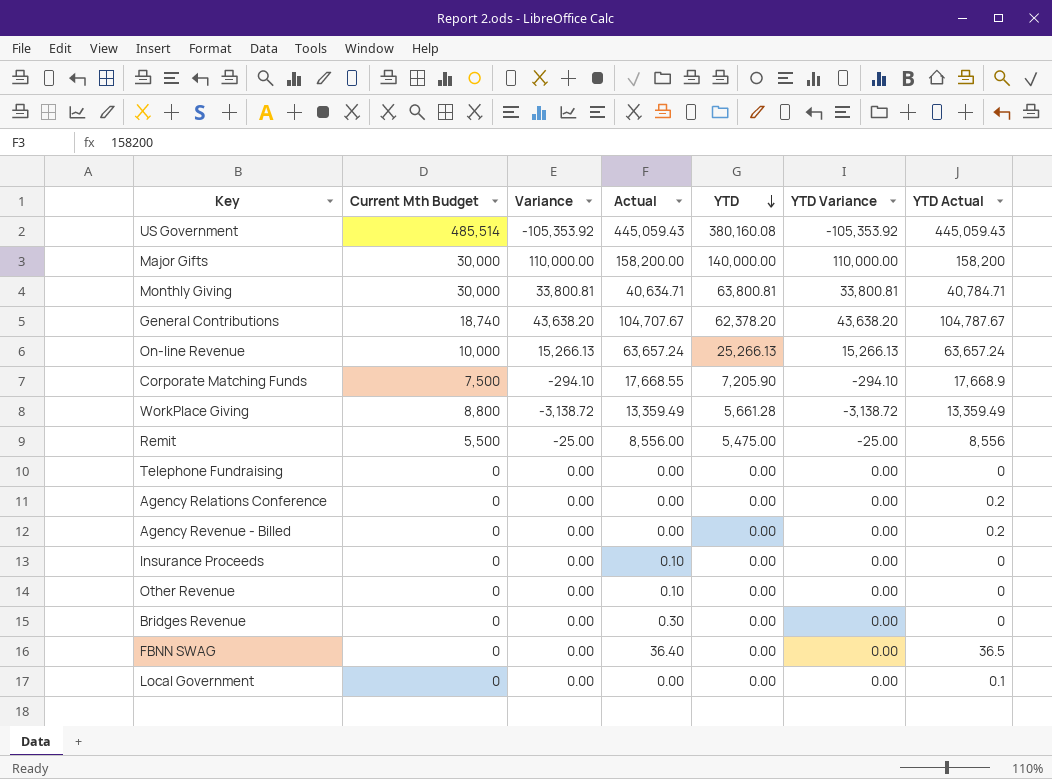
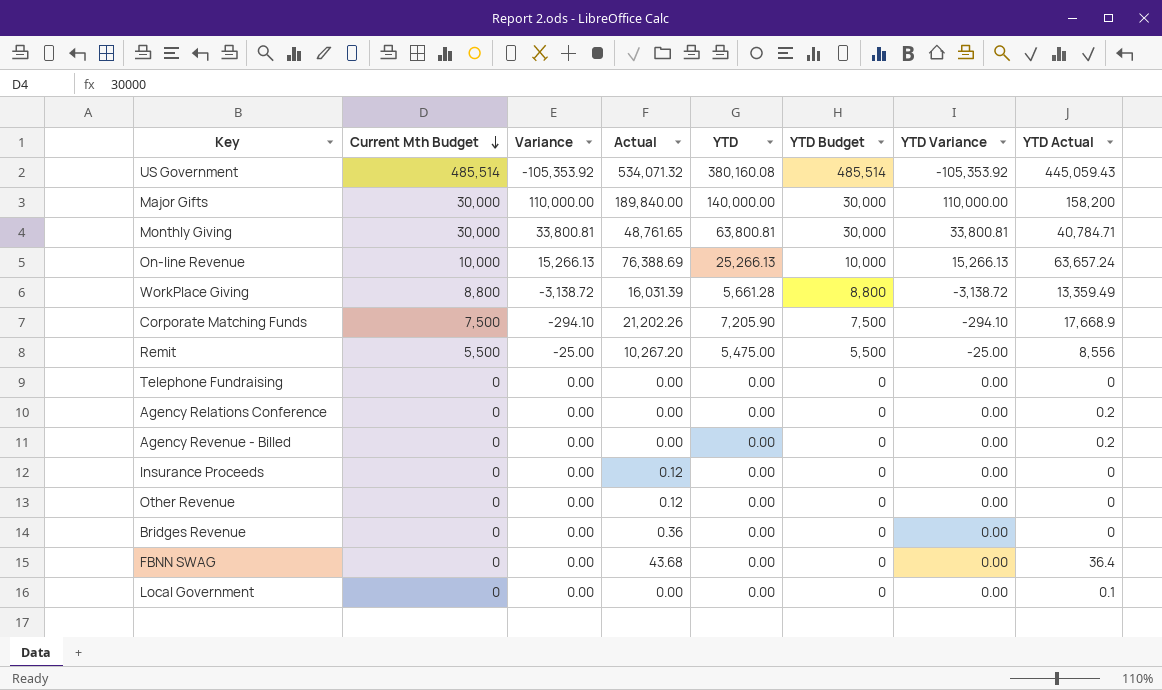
row order: YTD descending -> Current Mth Budget descending
column YTD Budget | position: none -> 6
row General Contributions: 18,740 | 43,638.20 | 104,707.67 | 62,378.20 | 43,638.20 | 104,787.67 -> none
US Government | Actual: 445,059.43 -> 534,071.32
Major Gifts | Actual: 158,200.00 -> 189,840.00
Monthly Giving | Actual: 40,634.71 -> 48,761.65
On-line Revenue | Actual: 63,657.24 -> 76,388.69
WorkPlace Giving | Actual: 13,359.49 -> 16,031.39
Corporate Matching Funds | Actual: 17,668.55 -> 21,202.26
Remit | Actual: 8,556.00 -> 10,267.20
Insurance Proceeds | Actual: 0.10 -> 0.12
Other Revenue | Actual: 0.10 -> 0.12
Bridges Revenue | Actual: 0.30 -> 0.36
FBNN SWAG | Actual: 36.40 -> 43.68
FBNN SWAG | YTD Actual: 36.5 -> 36.4

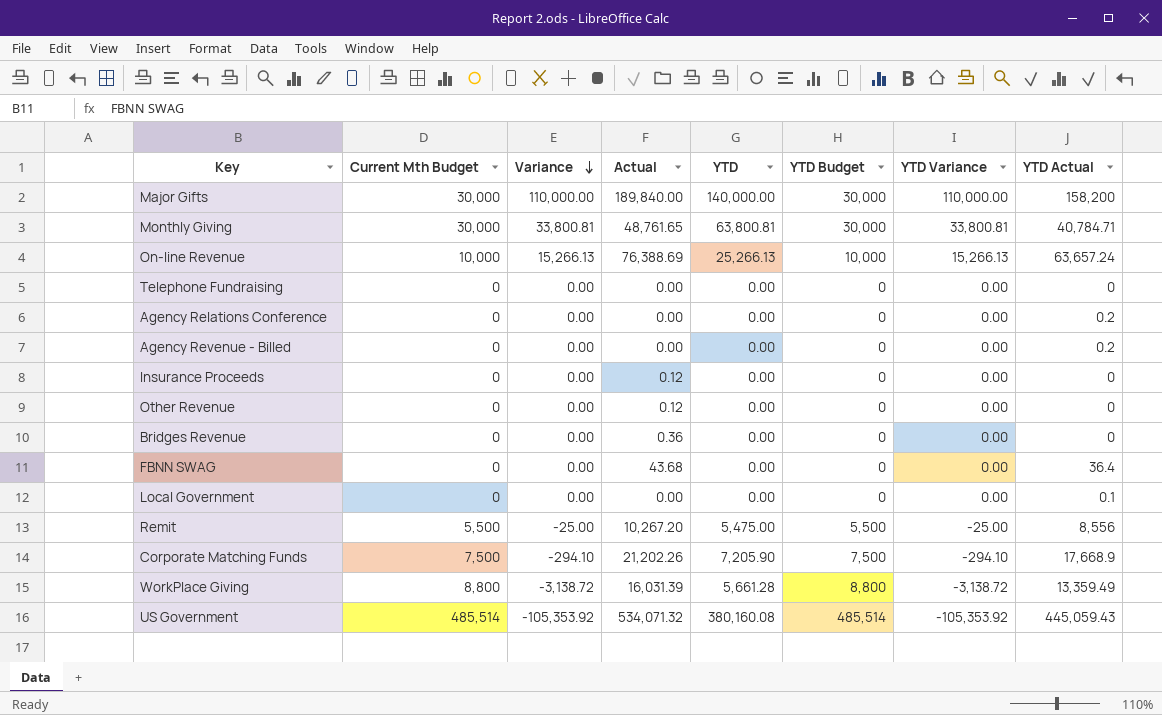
row order: Current Mth Budget descending -> Variance descending

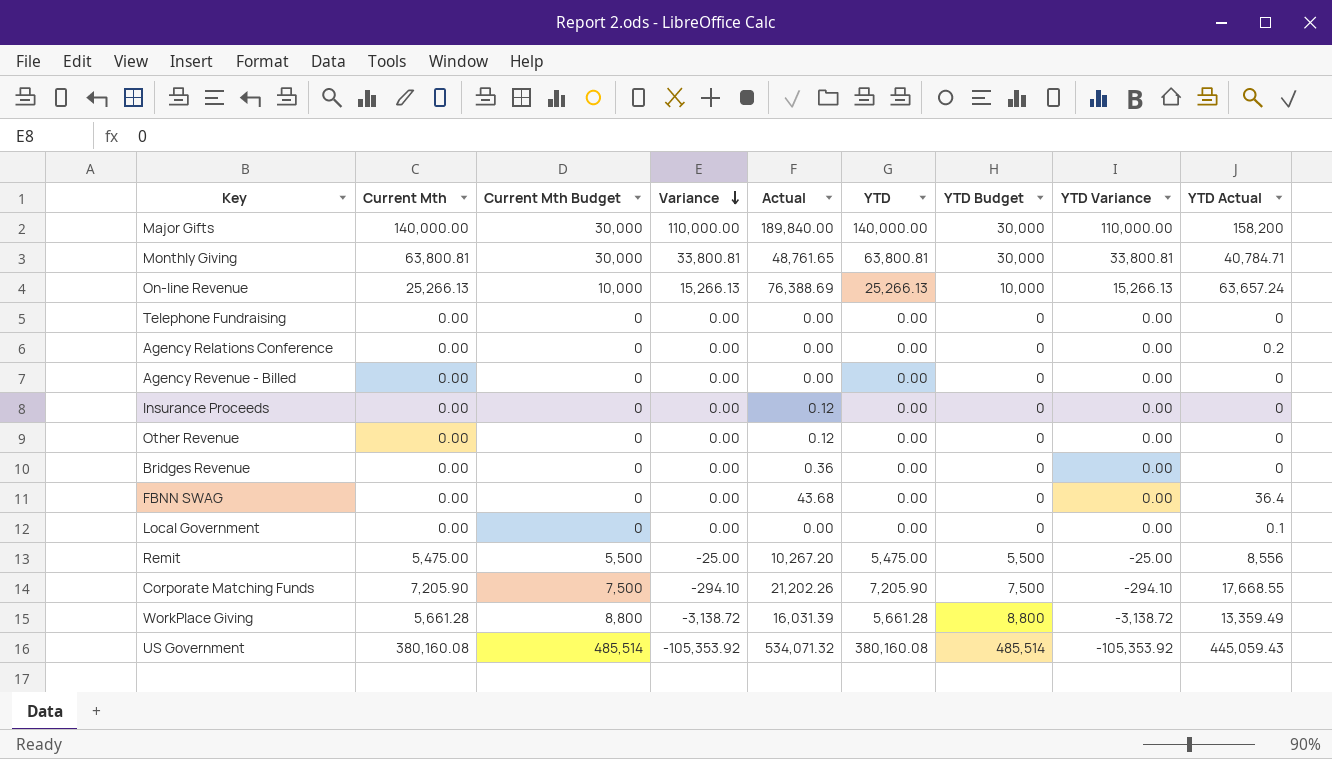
column Current Mth | position: none -> 2
Agency Revenue - Billed | YTD Actual: 0.2 -> 0
Corporate Matching Funds | YTD Actual: 17,668.9 -> 17,668.55

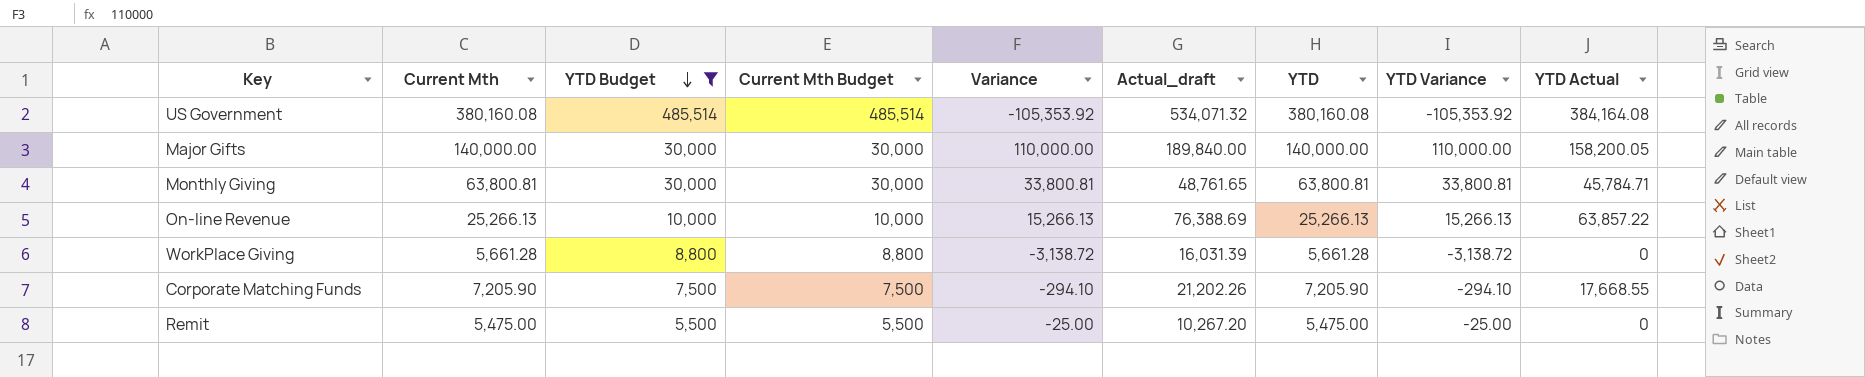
filter: none -> YTD Budget != 0
row order: Variance descending -> YTD Budget descending
column YTD Budget | position: 7 -> 3
column name: Actual -> Actual_draft
US Government | YTD Actual: 445,059.43 -> 384,164.08
Major Gifts | YTD Actual: 158,200 -> 158,200.05
Monthly Giving | YTD Actual: 40,784.71 -> 45,784.71
On-line Revenue | YTD Actual: 63,657.24 -> 63,857.22
WorkPlace Giving | YTD Actual: 13,359.49 -> 0
Remit | YTD Actual: 8,556 -> 0

